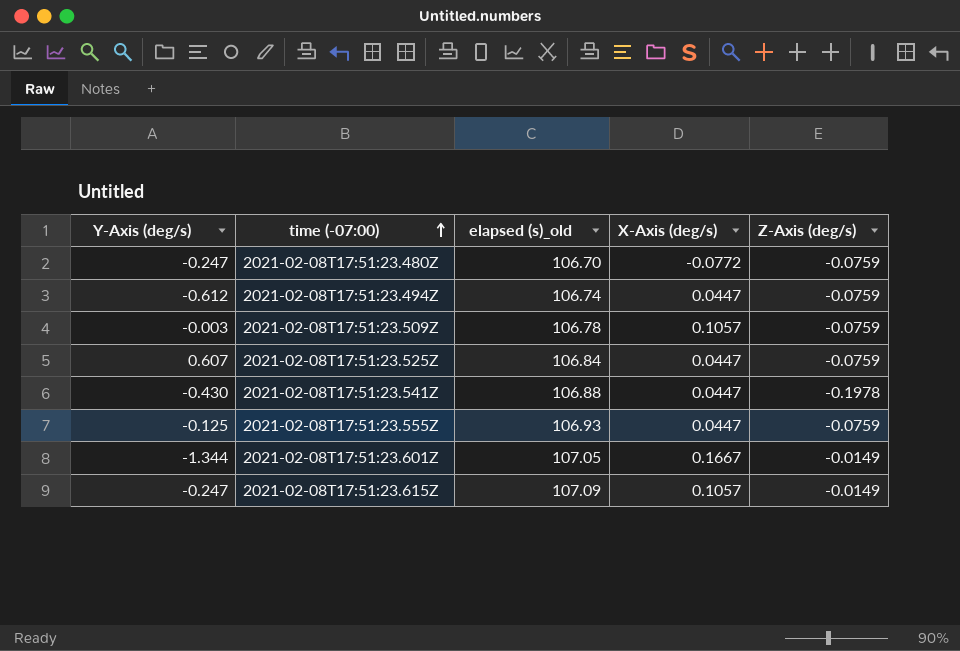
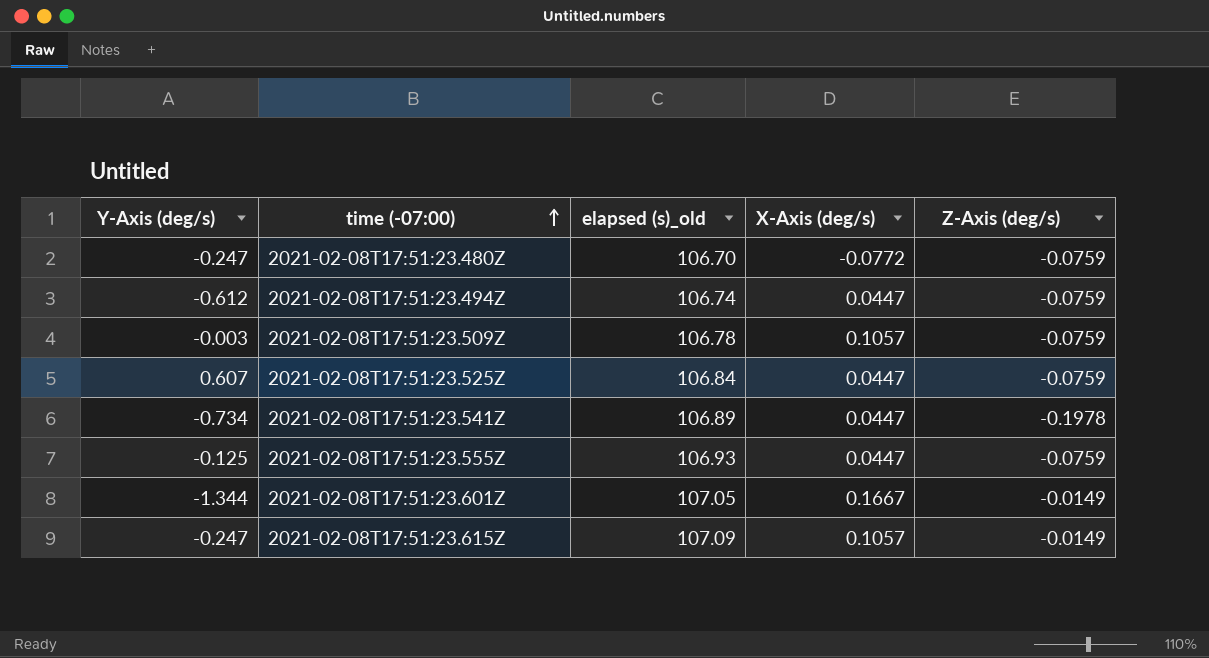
2021-02-08T17:51:23.541Z | Y-Axis (deg/s): -0.430 -> -0.734
2021-02-08T17:51:23.541Z | elapsed (s)_old: 106.88 -> 106.89

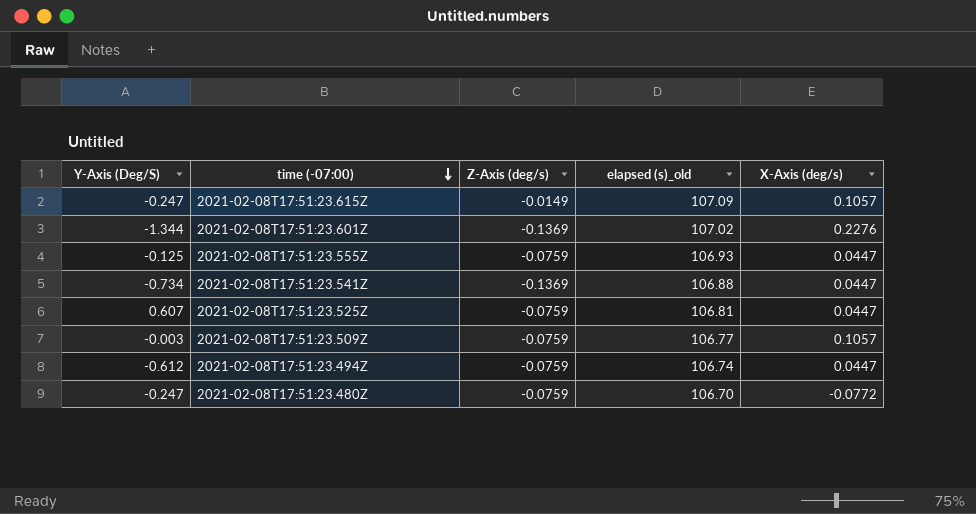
row order: time (-07:00) ascending -> time (-07:00) descending
column name: Y-Axis (deg/s) -> Y-Axis (Deg/S)
column Z-Axis (deg/s) | position: 5 -> 3
2021-02-08T17:51:23.601Z | Z-Axis (deg/s): -0.0149 -> -0.1369
2021-02-08T17:51:23.601Z | elapsed (s)_old: 107.05 -> 107.02
2021-02-08T17:51:23.601Z | X-Axis (deg/s): 0.1667 -> 0.2276
2021-02-08T17:51:23.541Z | Z-Axis (deg/s): -0.1978 -> -0.1369
2021-02-08T17:51:23.541Z | elapsed (s)_old: 106.89 -> 106.88
2021-02-08T17:51:23.525Z | elapsed (s)_old: 106.84 -> 106.81
2021-02-08T17:51:23.509Z | elapsed (s)_old: 106.78 -> 106.77

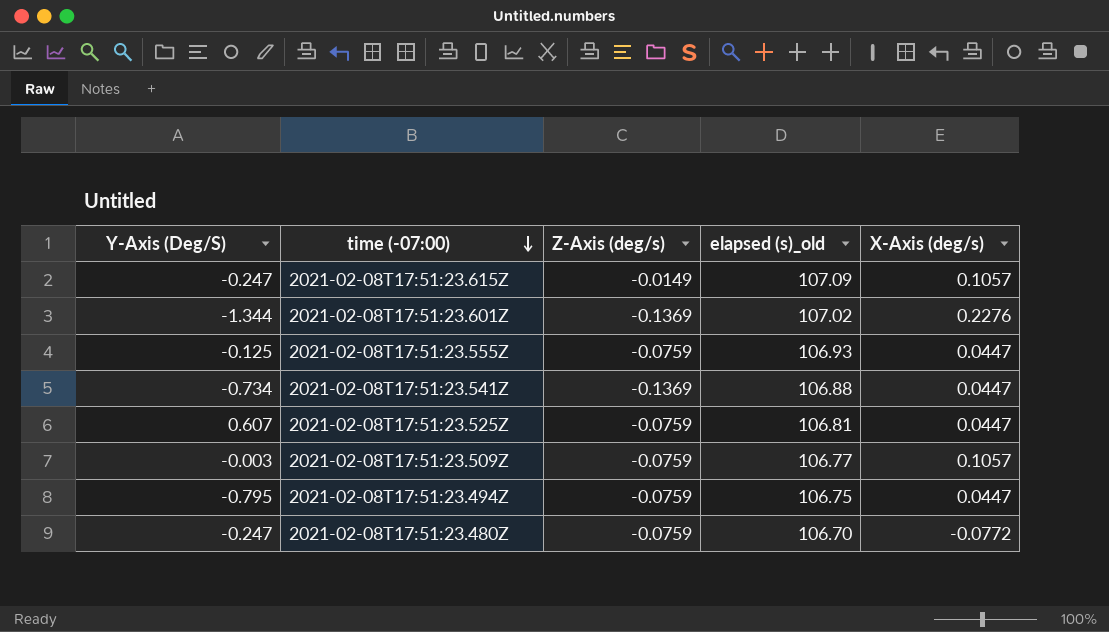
2021-02-08T17:51:23.494Z | Y-Axis (Deg/S): -0.612 -> -0.795
2021-02-08T17:51:23.494Z | elapsed (s)_old: 106.74 -> 106.75

